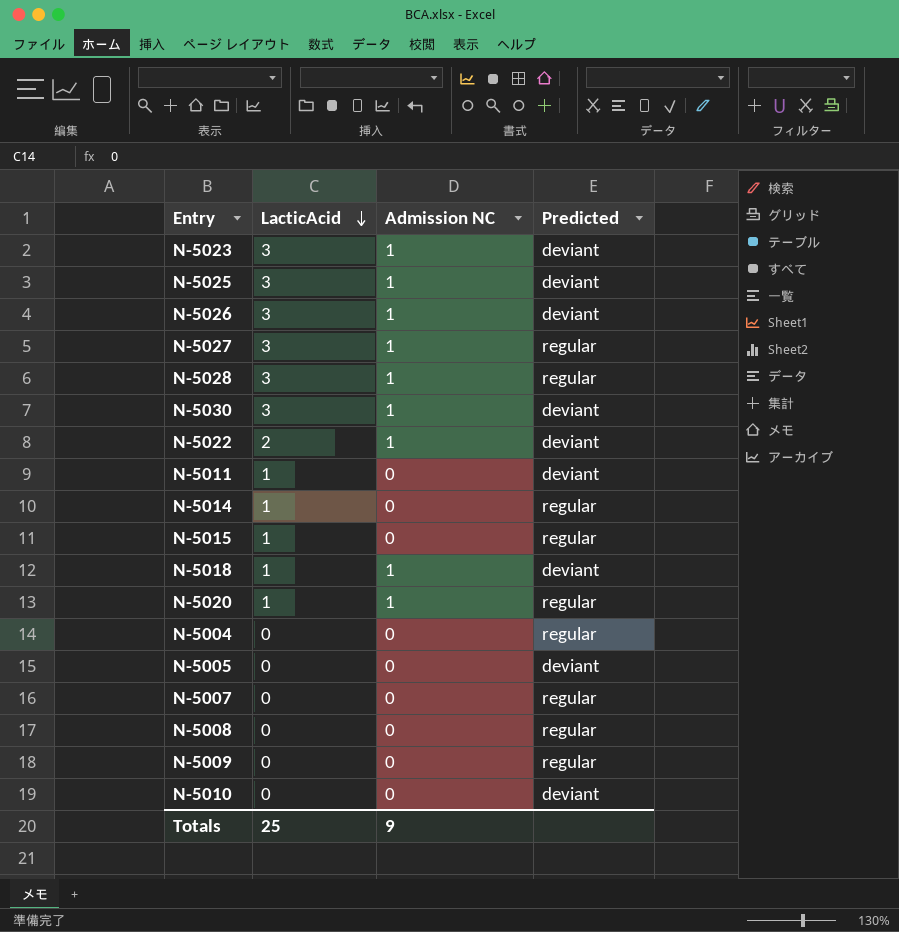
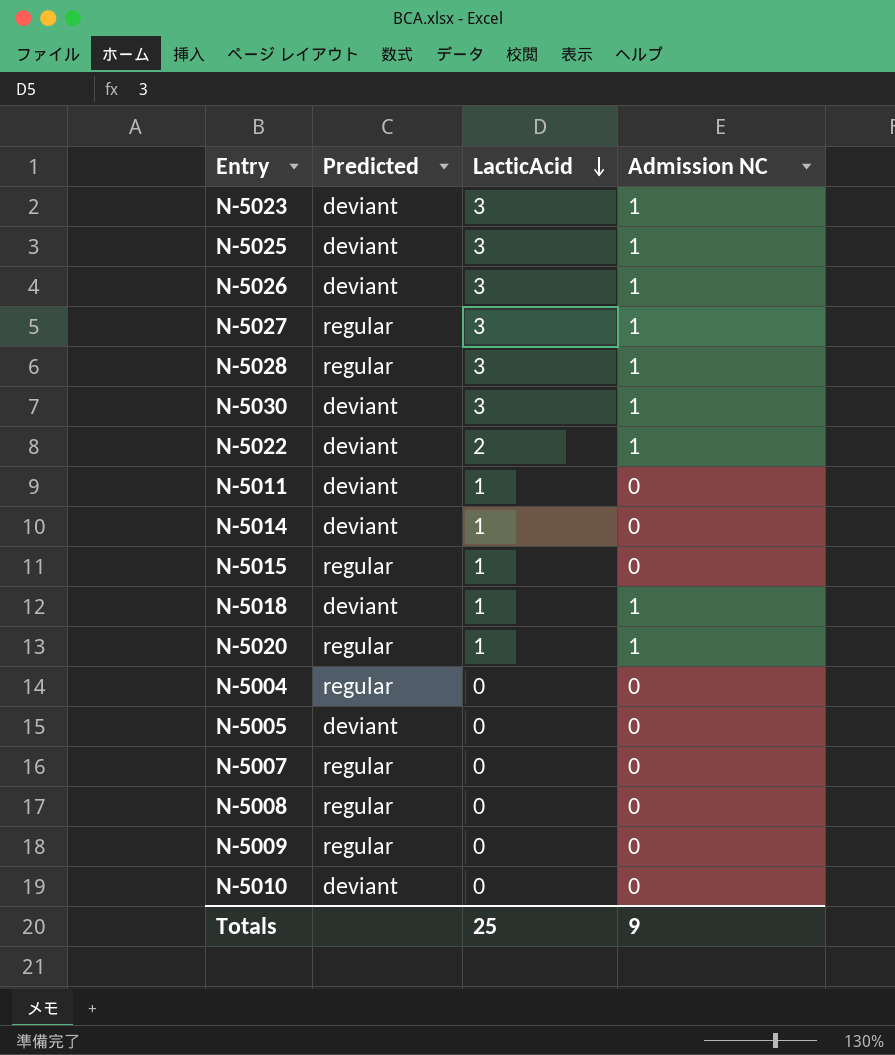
column Predicted | position: 4 -> 2
N-5014 | Predicted: regular -> deviant

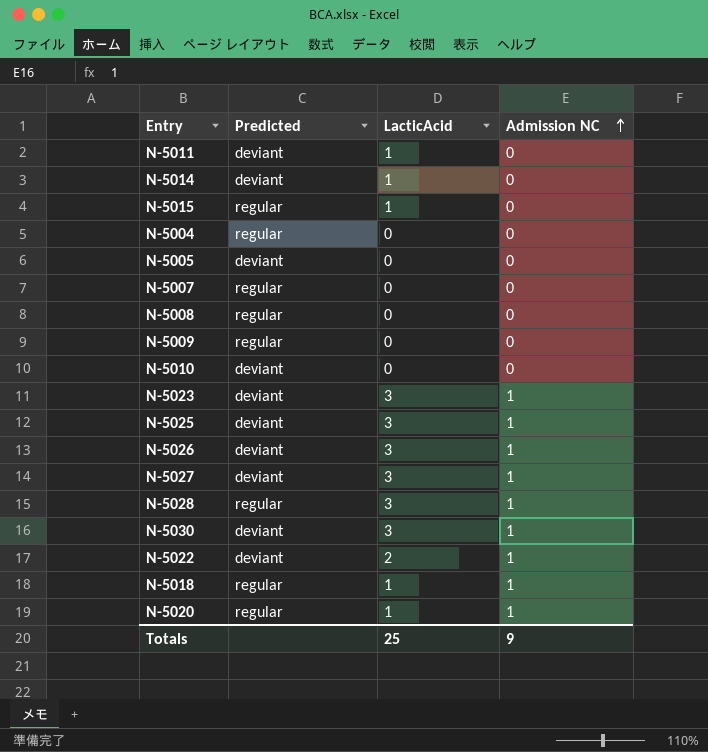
row order: LacticAcid descending -> Admission NC ascending
N-5027 | Predicted: regular -> deviant
N-5018 | Predicted: deviant -> regular

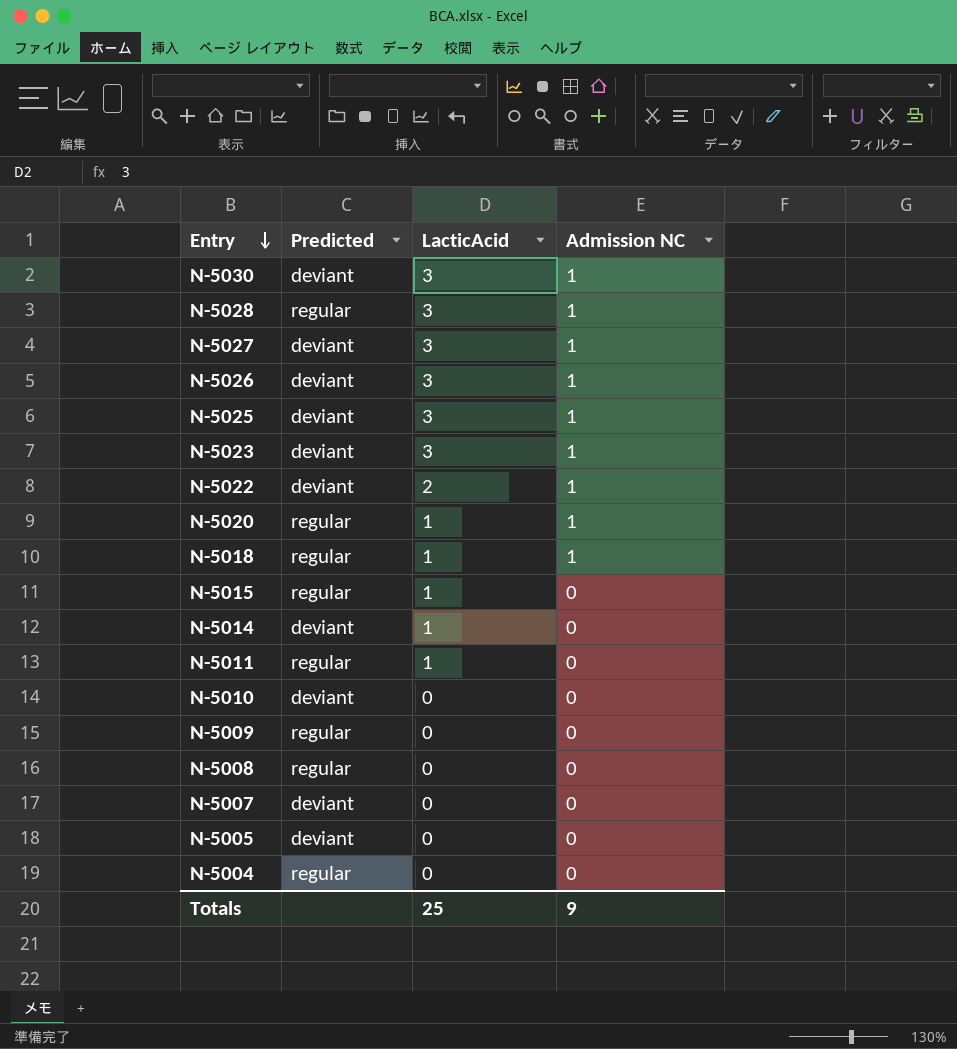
row order: Admission NC ascending -> Entry descending
N-5011 | Predicted: deviant -> regular
N-5007 | Predicted: regular -> deviant

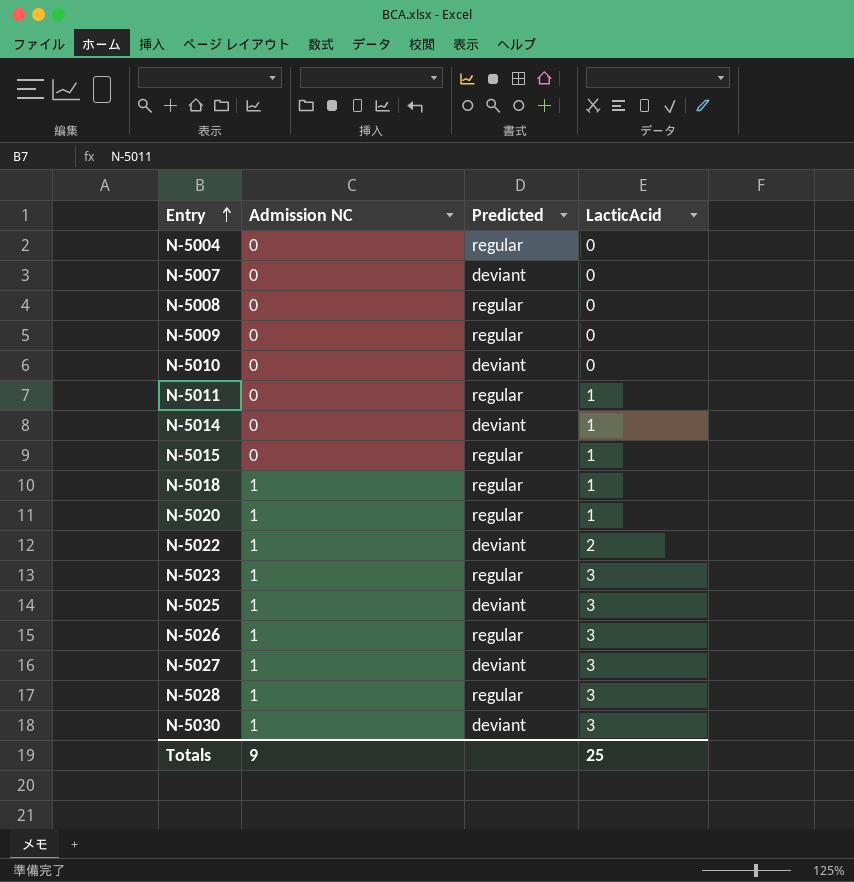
row order: Entry descending -> Entry ascending
column Admission NC | position: 4 -> 2
row N-5005: deviant | 0 | 0 -> none
N-5023 | Predicted: deviant -> regular
N-5026 | Predicted: deviant -> regular

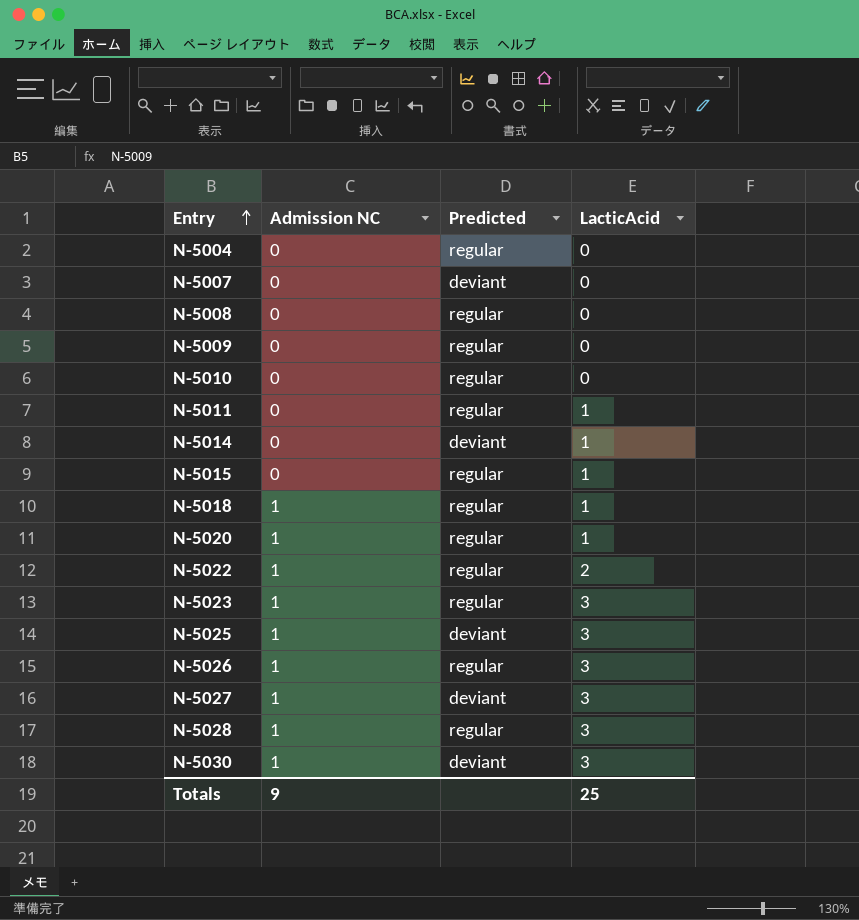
N-5010 | Predicted: deviant -> regular
N-5022 | Predicted: deviant -> regular

